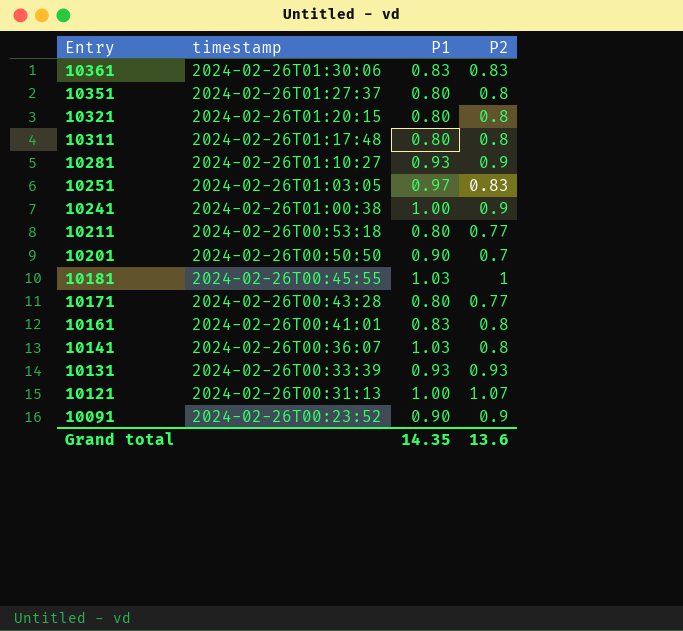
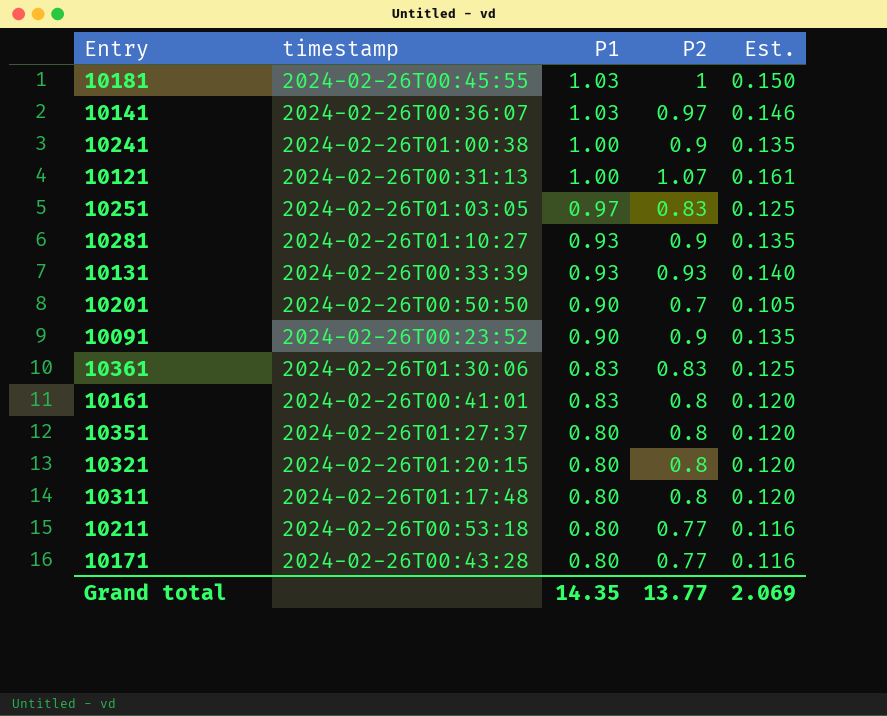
row order: Entry descending -> P1 descending
column Est. | formula: none -> [P2] * 0.15
10141 | P2: 0.8 -> 0.97
Grand total | P2: 13.6 -> 13.77

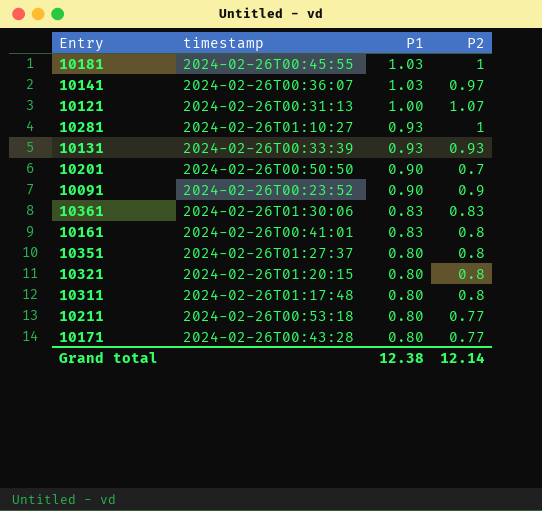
column Est. | formula: [P2] * 0.15 -> none
row 10241: 2024-02-26T01:00:38 | 1.00 | 0.9 | 0.135 -> none
row 10251: 2024-02-26T01:03:05 | 0.97 | 0.83 | 0.125 -> none
10281 | P2: 0.9 -> 1
Grand total | P1: 14.35 -> 12.38
Grand total | P2: 13.77 -> 12.14

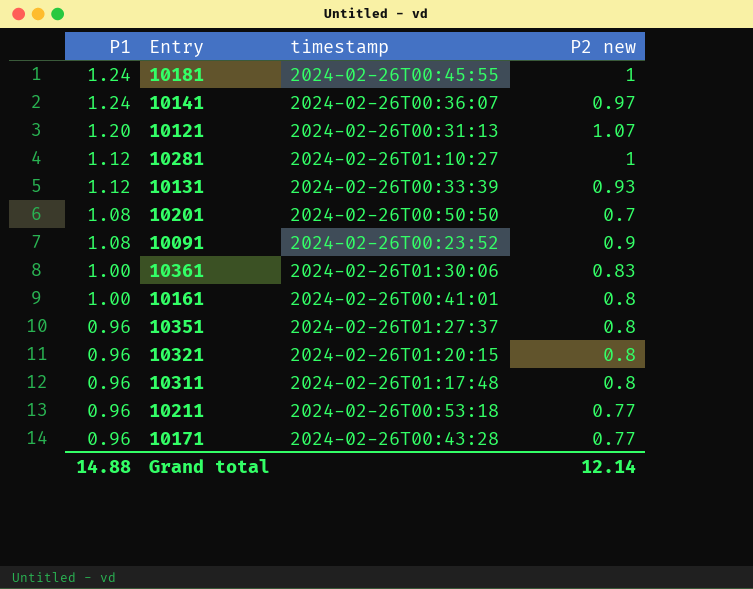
column P1 | position: 3 -> 1
column name: P2 -> P2 new
10181 | P1: 1.03 -> 1.24
10141 | P1: 1.03 -> 1.24
10121 | P1: 1.00 -> 1.20
10281 | P1: 0.93 -> 1.12
10131 | P1: 0.93 -> 1.12
10201 | P1: 0.90 -> 1.08
10091 | P1: 0.90 -> 1.08
10361 | P1: 0.83 -> 1.00
10161 | P1: 0.83 -> 1.00
10351 | P1: 0.80 -> 0.96
10321 | P1: 0.80 -> 0.96
10311 | P1: 0.80 -> 0.96
10211 | P1: 0.80 -> 0.96
10171 | P1: 0.80 -> 0.96
Grand total | P1: 12.38 -> 14.88

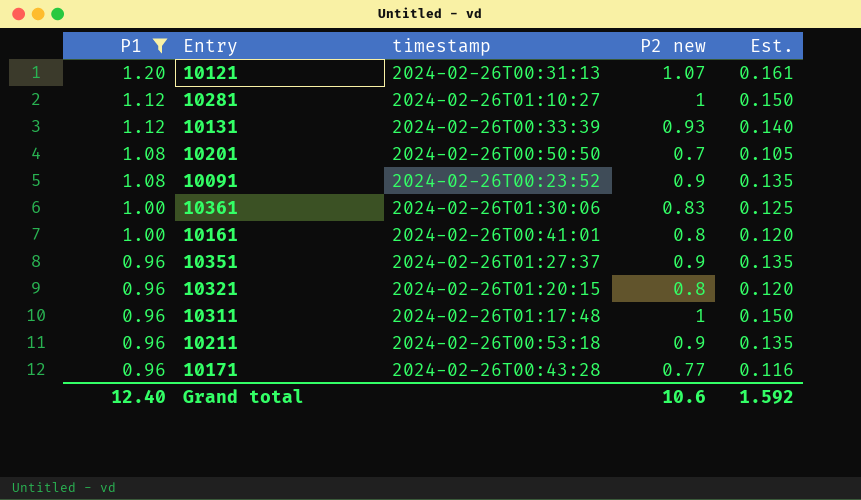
filter: none -> P1 != 1.24
column Est. | formula: none -> [P2 new] * 0.15
10351 | P2 new: 0.8 -> 0.9
10311 | P2 new: 0.8 -> 1
10211 | P2 new: 0.77 -> 0.9
Grand total | P1: 14.88 -> 12.40
Grand total | P2 new: 12.14 -> 10.6

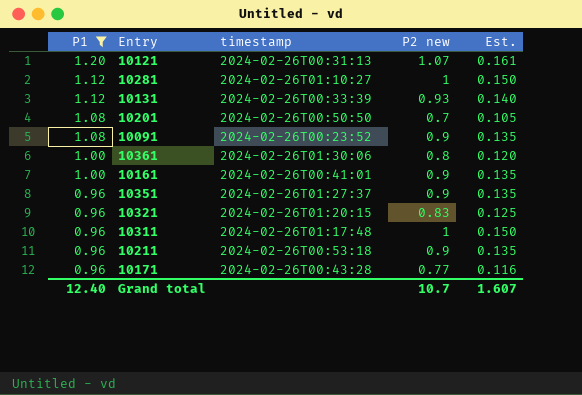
10361 | P2 new: 0.83 -> 0.8
10361 | Est.: 0.125 -> 0.120
10161 | P2 new: 0.8 -> 0.9
10161 | Est.: 0.120 -> 0.135
10321 | P2 new: 0.8 -> 0.83
10321 | Est.: 0.120 -> 0.125
Grand total | P2 new: 10.6 -> 10.7
Grand total | Est.: 1.592 -> 1.607

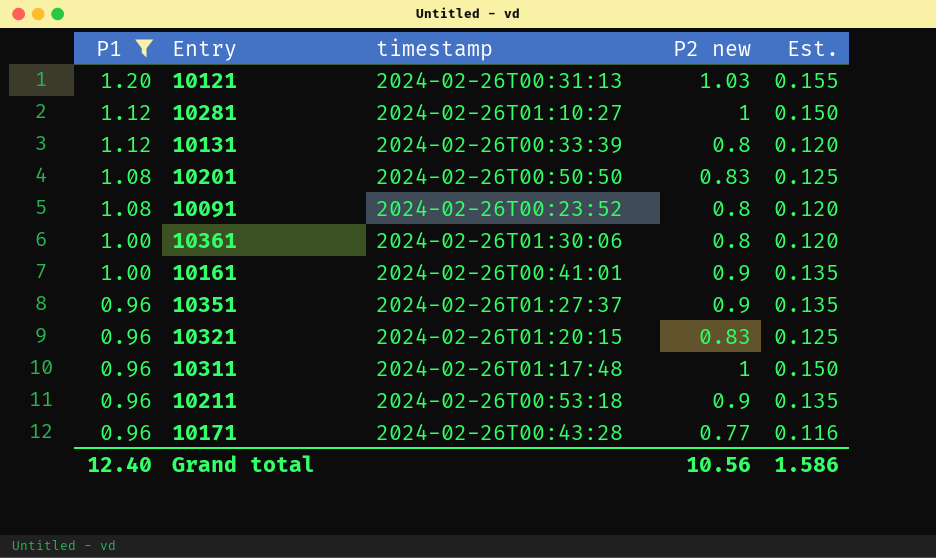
10121 | P2 new: 1.07 -> 1.03
10121 | Est.: 0.161 -> 0.155
10131 | P2 new: 0.93 -> 0.8
10131 | Est.: 0.140 -> 0.120
10201 | P2 new: 0.7 -> 0.83
10201 | Est.: 0.105 -> 0.125
10091 | P2 new: 0.9 -> 0.8
10091 | Est.: 0.135 -> 0.120
Grand total | P2 new: 10.7 -> 10.56
Grand total | Est.: 1.607 -> 1.586

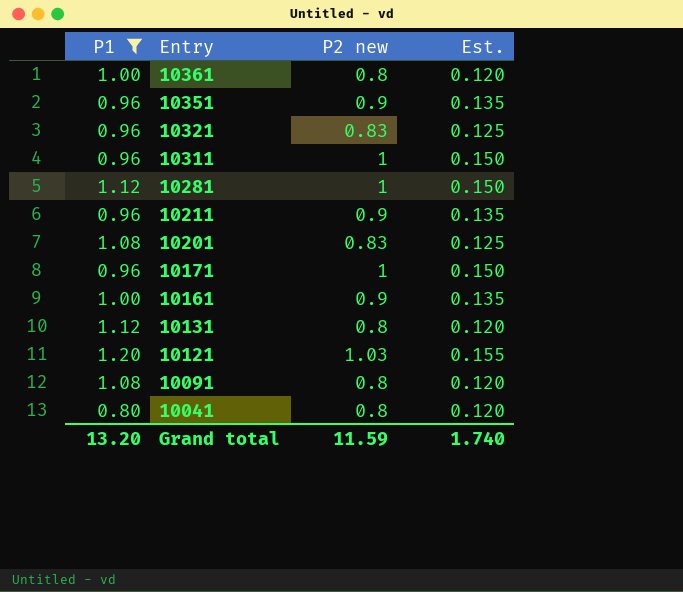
row order: P1 descending -> Entry descending
column timestamp | position: 3 -> none
10171 | P2 new: 0.77 -> 1
10171 | Est.: 0.116 -> 0.150
row 10041: none -> 0.80 | 0.8 | 0.120
Grand total | P1: 12.40 -> 13.20
Grand total | P2 new: 10.56 -> 11.59
Grand total | Est.: 1.586 -> 1.740

